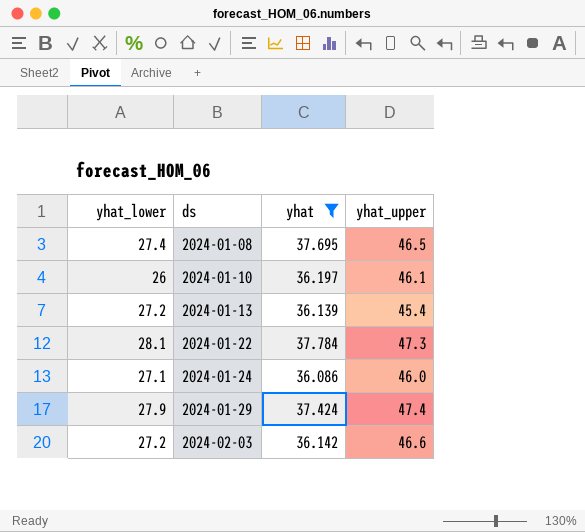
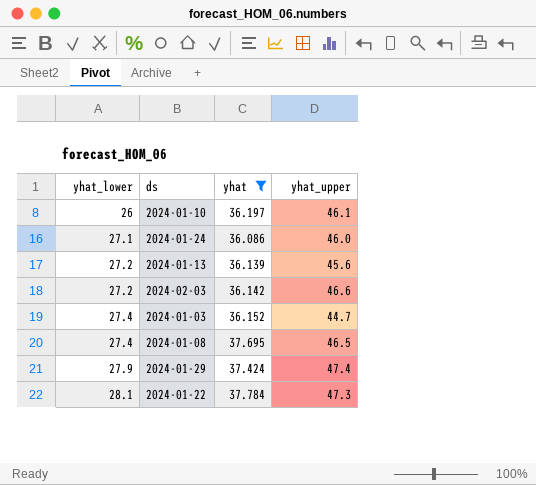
row order: ds ascending -> yhat_lower ascending
2024-01-13 | yhat_upper: 45.4 -> 45.6
row 2024-01-03: none -> 27.4 | 36.152 | 44.7

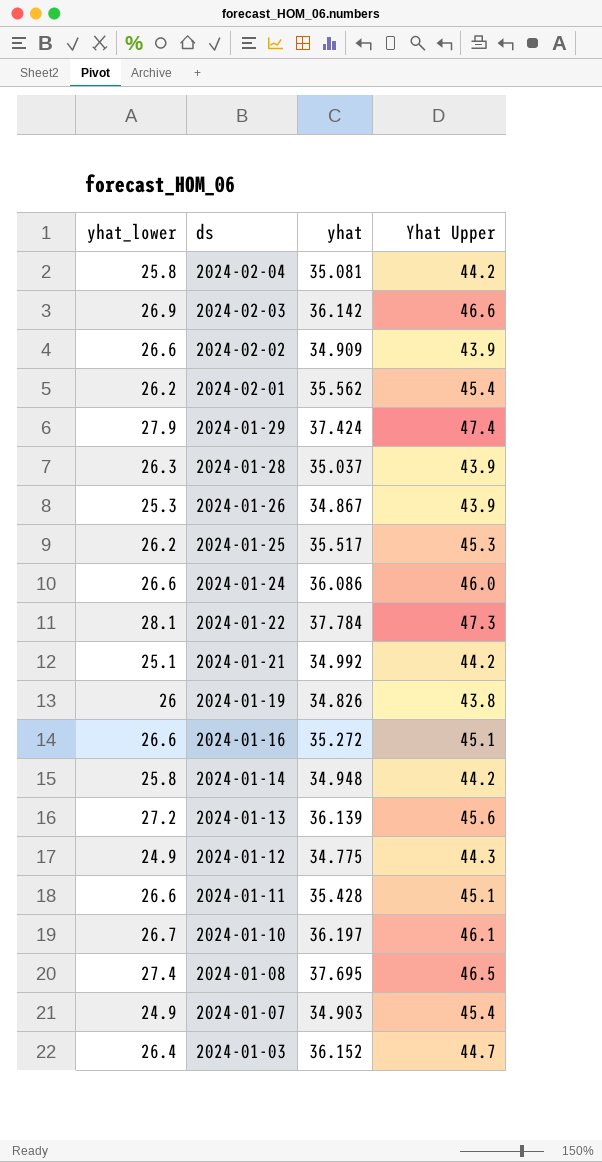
filter: yhat >= 36.086 -> none
row order: yhat_lower ascending -> ds descending
column name: yhat_upper -> Yhat Upper
2024-02-03 | yhat_lower: 27.2 -> 26.9
2024-01-24 | yhat_lower: 27.1 -> 26.6
2024-01-10 | yhat_lower: 26 -> 26.7
2024-01-03 | yhat_lower: 27.4 -> 26.4

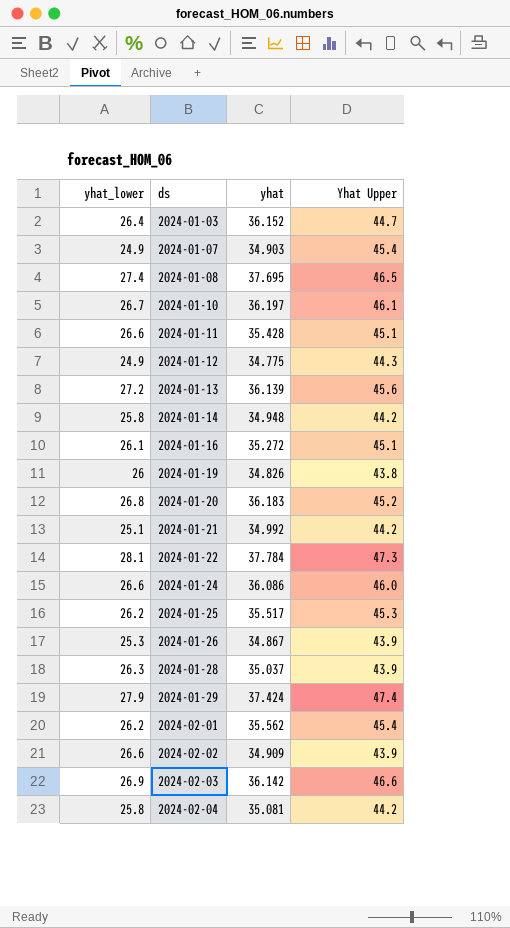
row order: ds descending -> ds ascending
2024-01-16 | yhat_lower: 26.6 -> 26.1
row 2024-01-20: none -> 26.8 | 36.183 | 45.2

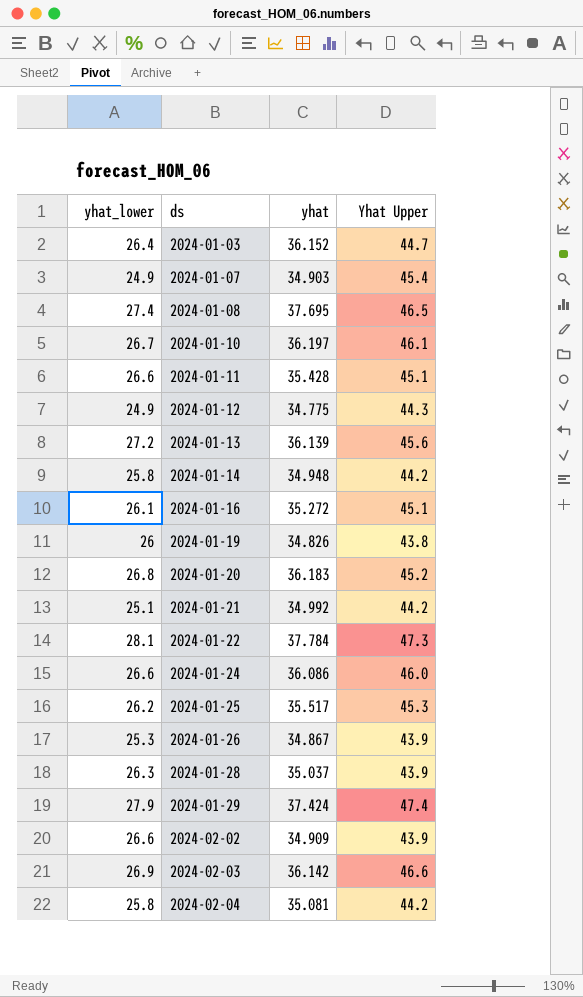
row 2024-02-01: 26.2 | 35.562 | 45.4 -> none

